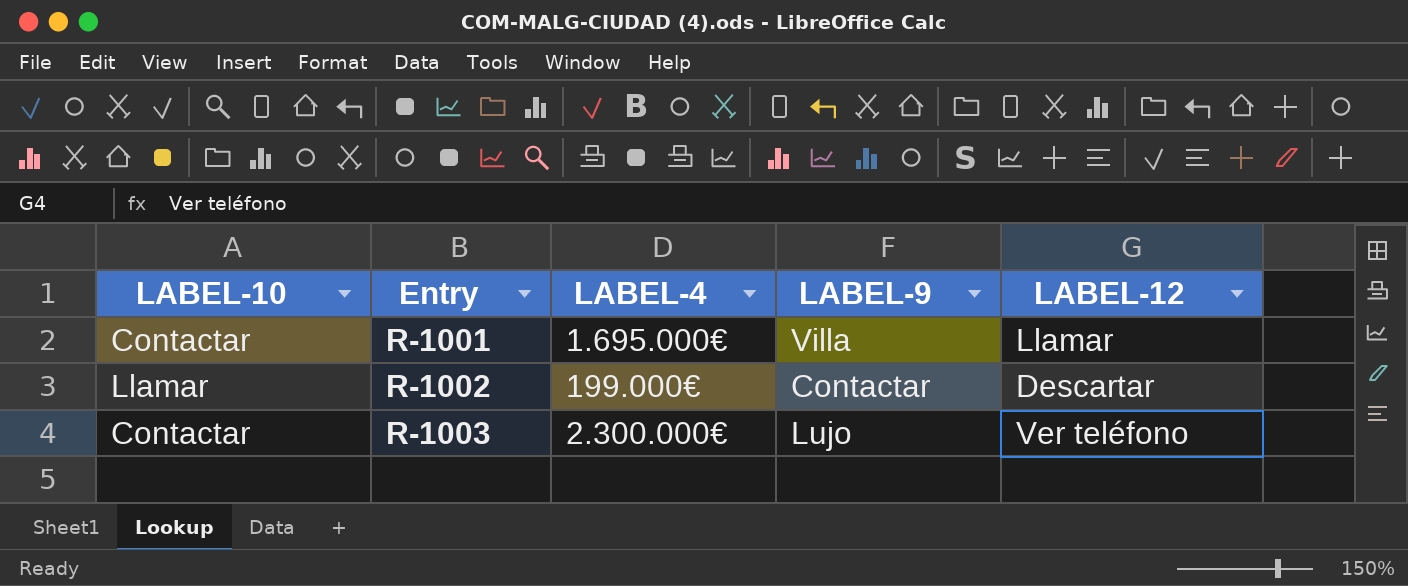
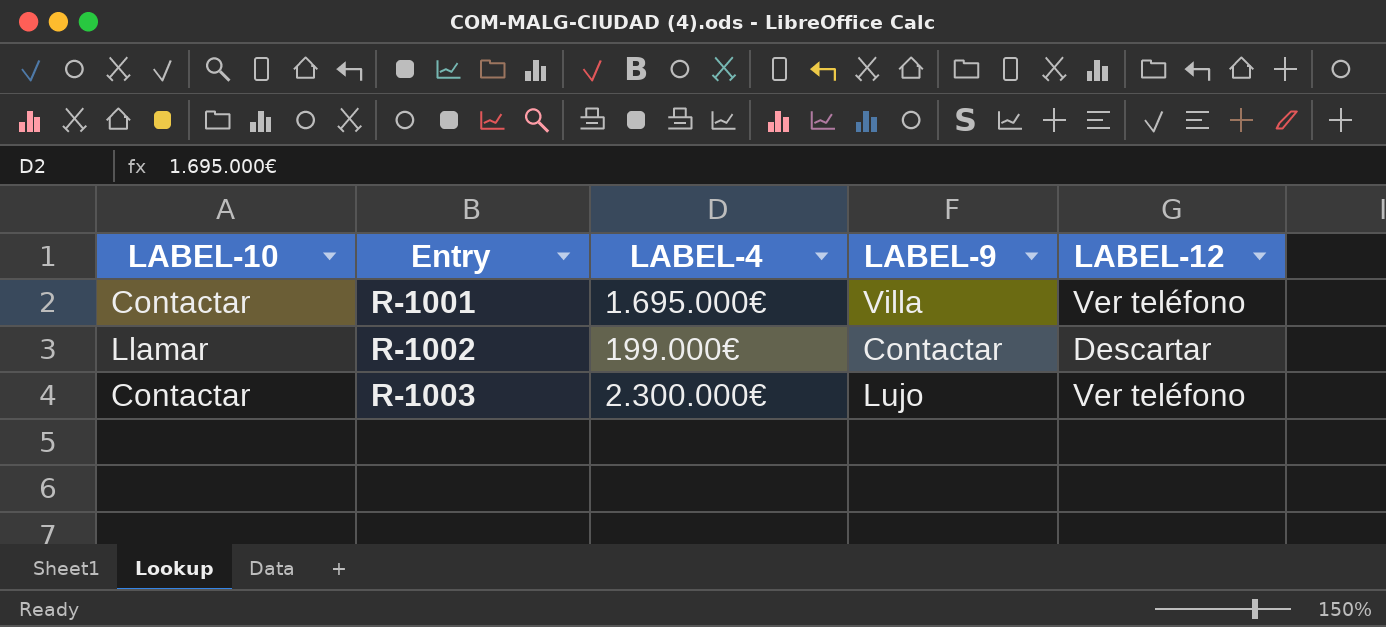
R-1001 | LABEL-12: Llamar -> Ver teléfono

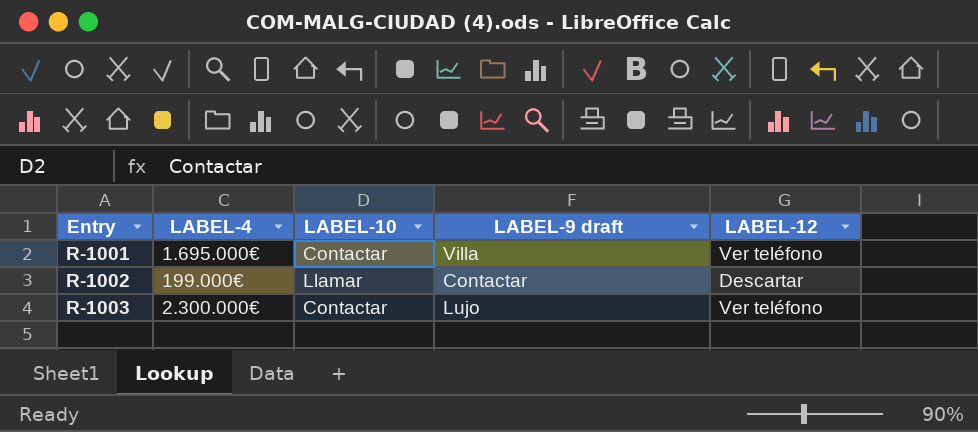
column LABEL-10 | position: 1 -> 3
column name: LABEL-9 -> LABEL-9 draft

